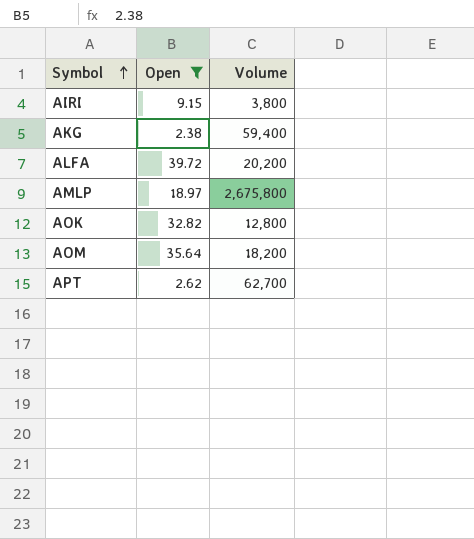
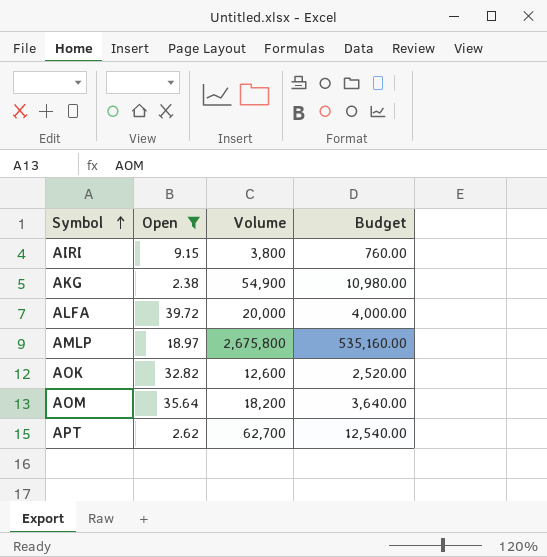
column Budget | formula: none -> [Volume] * 0.2
AKG | Volume: 59,400 -> 54,900
ALFA | Volume: 20,200 -> 20,000
AOK | Volume: 12,800 -> 12,600

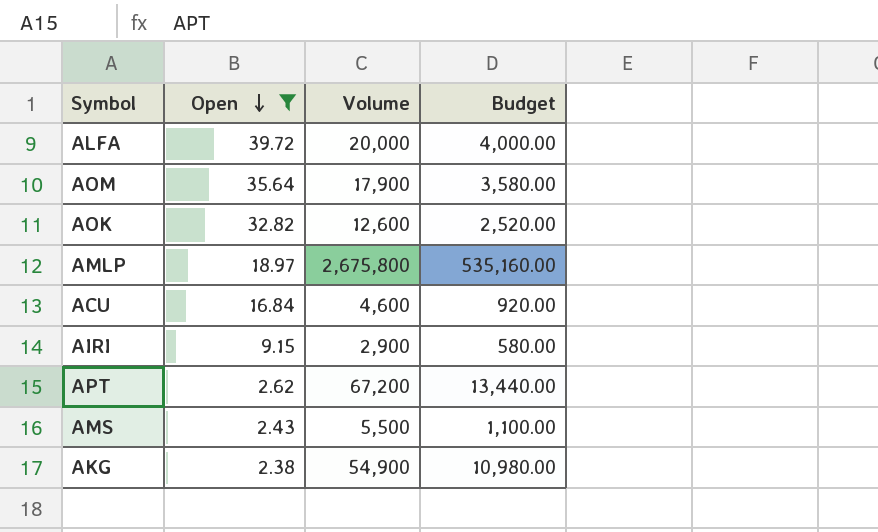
row order: Symbol ascending -> Open descending
AOM | Volume: 18,200 -> 17,900
AOM | Budget: 3,640.00 -> 3,580.00
row ACU: none -> 16.84 | 4,600 | 920.00
AIRI | Volume: 3,800 -> 2,900
AIRI | Budget: 760.00 -> 580.00
APT | Volume: 62,700 -> 67,200
APT | Budget: 12,540.00 -> 13,440.00
row AMS: none -> 2.43 | 5,500 | 1,100.00

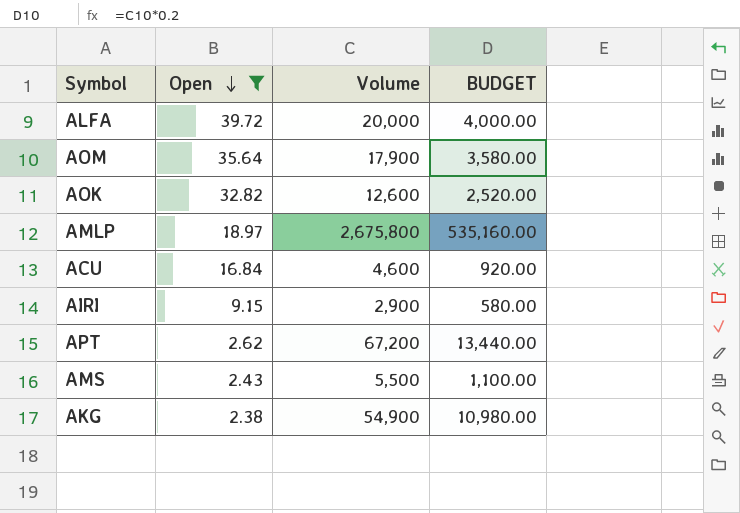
column name: Budget -> BUDGET

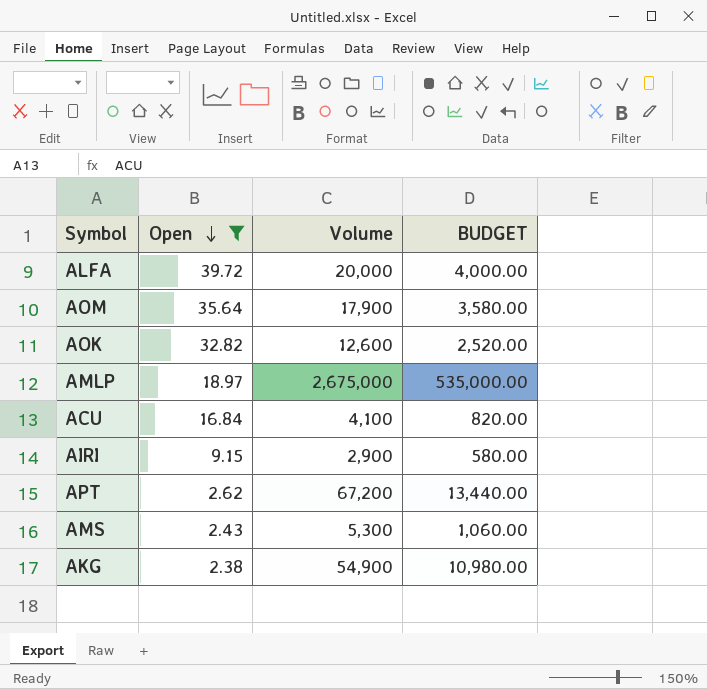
AMLP | Volume: 2,675,800 -> 2,675,000
AMLP | BUDGET: 535,160.00 -> 535,000.00
ACU | Volume: 4,600 -> 4,100
ACU | BUDGET: 920.00 -> 820.00
AMS | Volume: 5,500 -> 5,300
AMS | BUDGET: 1,100.00 -> 1,060.00

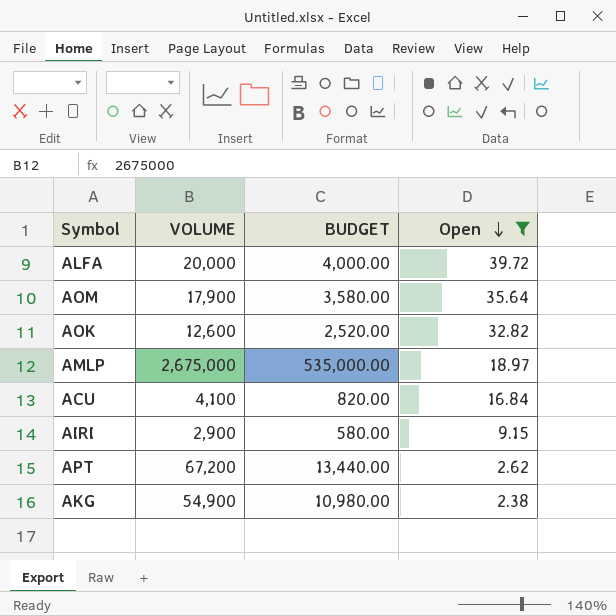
column name: Volume -> VOLUME
column Open | position: 2 -> 4
row AMS: 2.43 | 5,300 | 1,060.00 -> none

